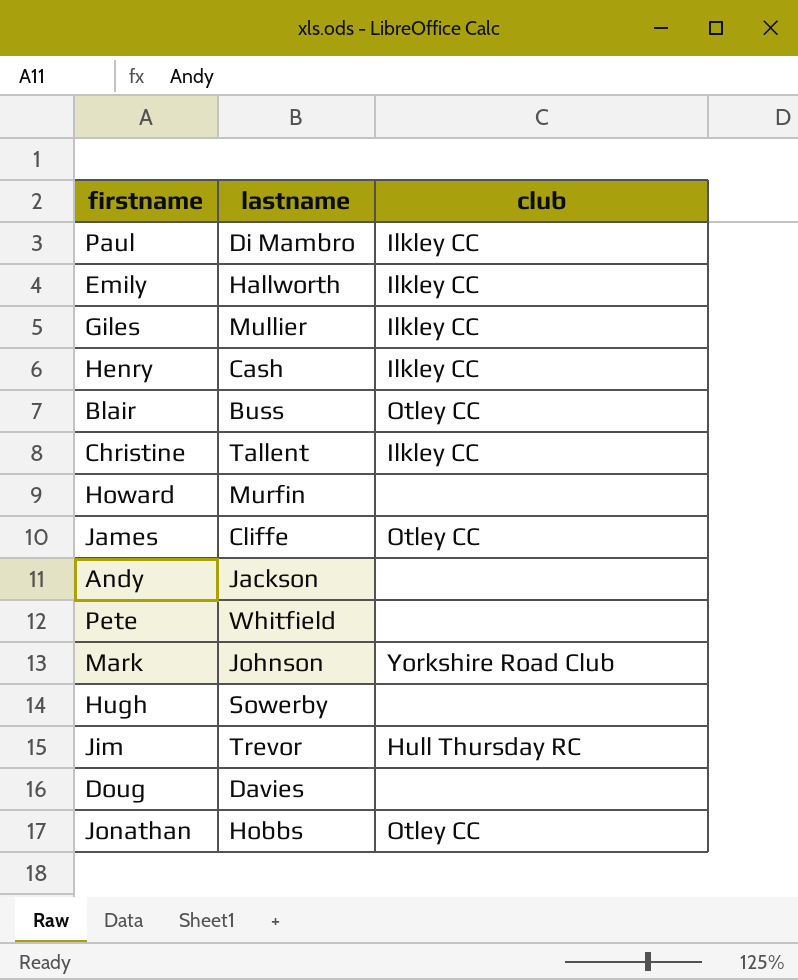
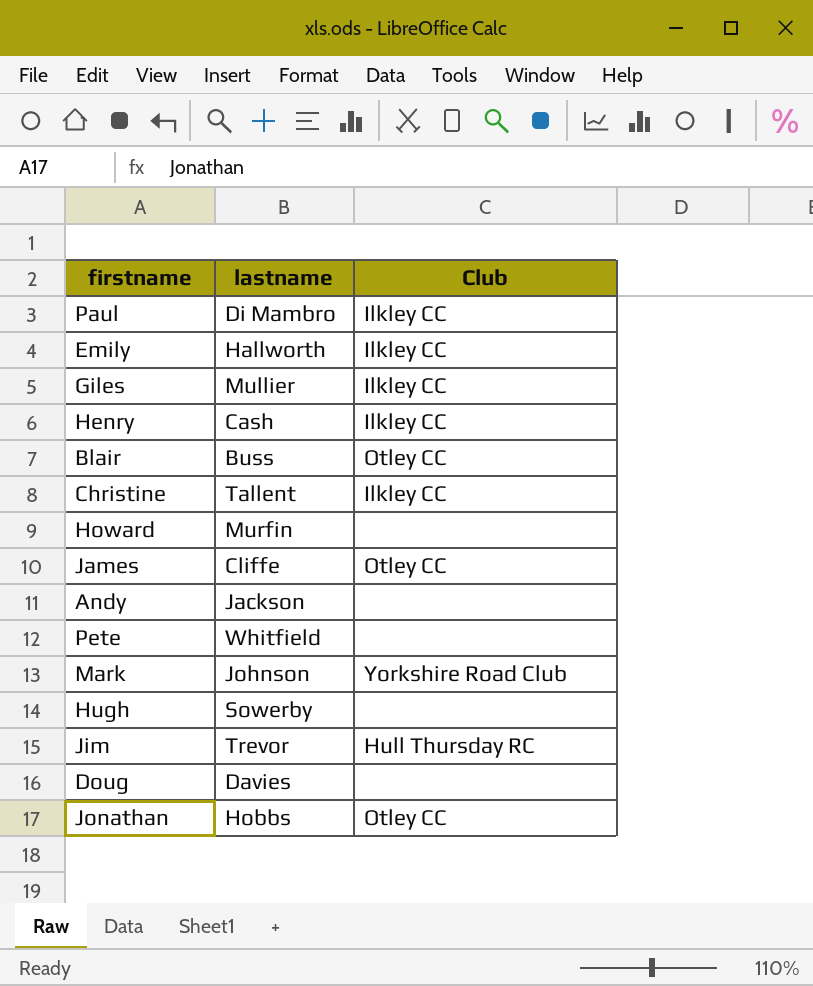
column name: club -> Club

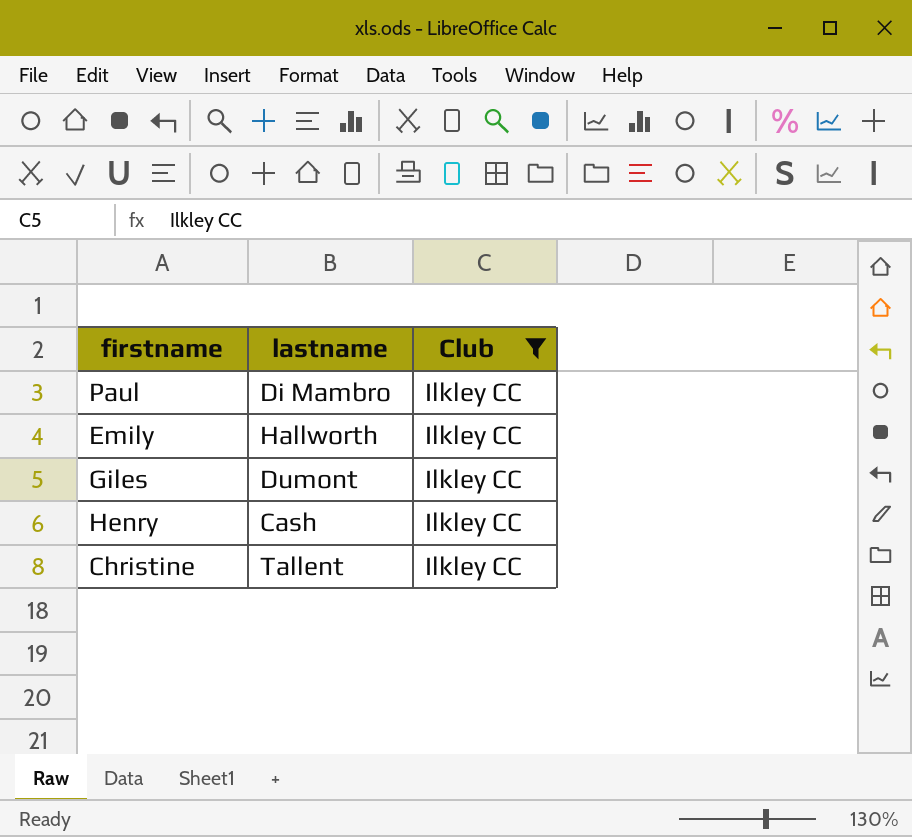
filter: none -> Club = Ilkley CC
Giles | lastname: Mullier -> Dumont

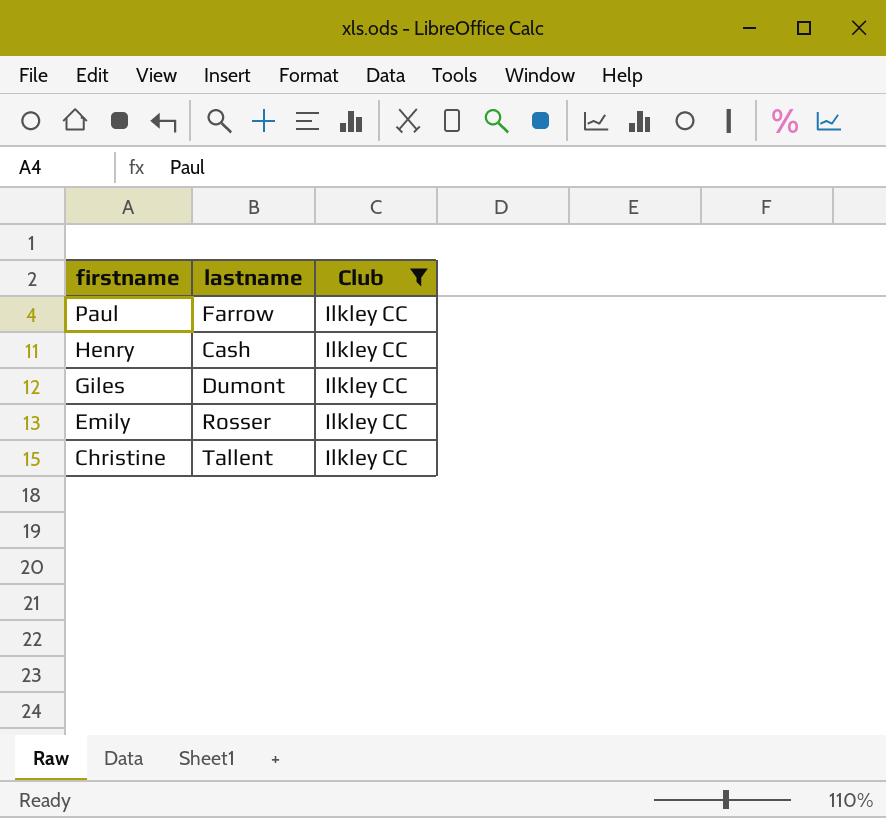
row order: none -> firstname descending
Paul | lastname: Di Mambro -> Farrow
Emily | lastname: Hallworth -> Rosser

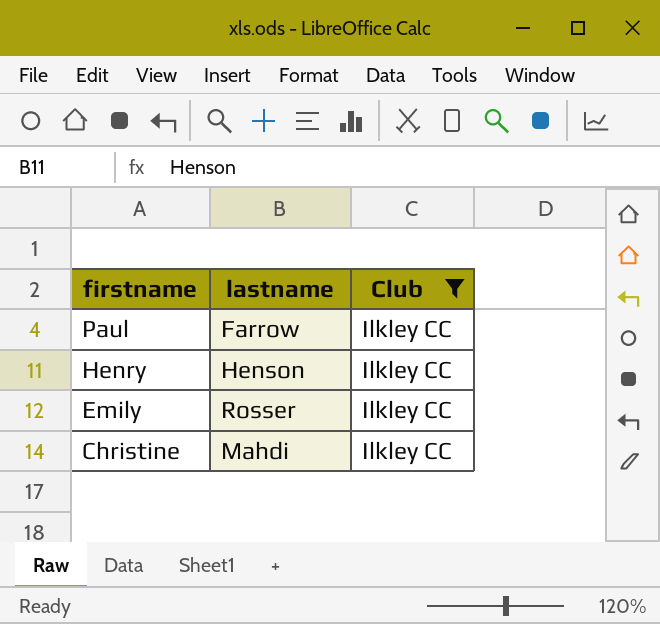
row Giles: Dumont | Ilkley CC -> none
Henry | lastname: Cash -> Henson
Christine | lastname: Tallent -> Mahdi

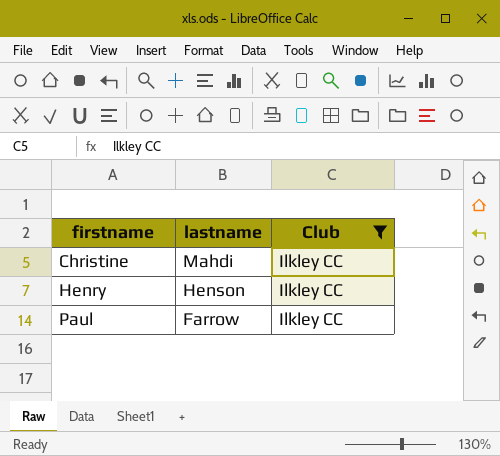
row order: firstname descending -> firstname ascending
row Emily: Rosser | Ilkley CC -> none

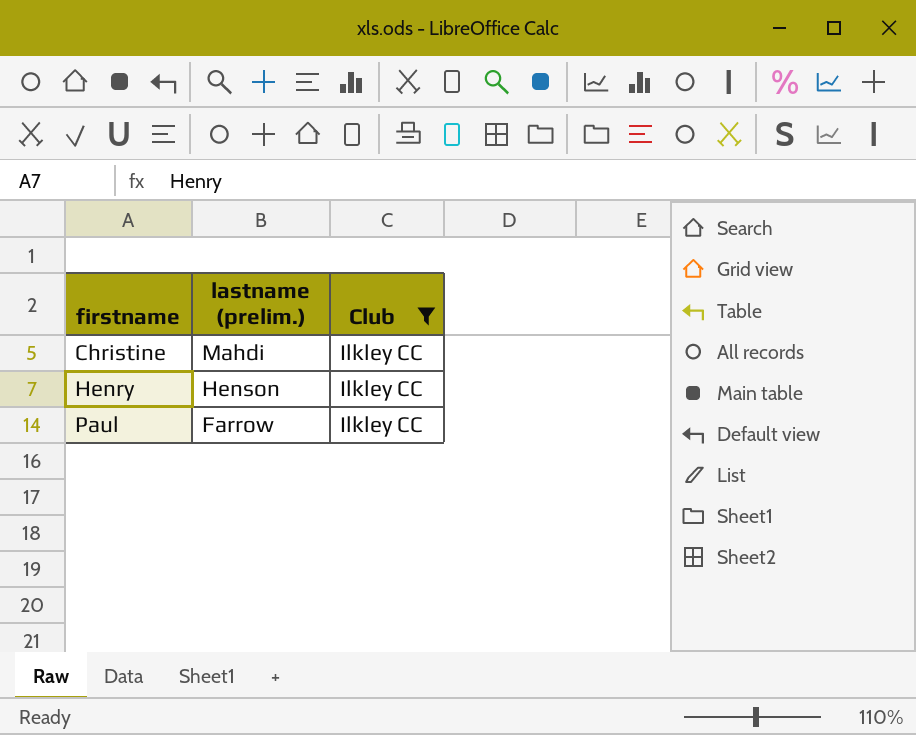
column name: lastname -> lastname (prelim.)

